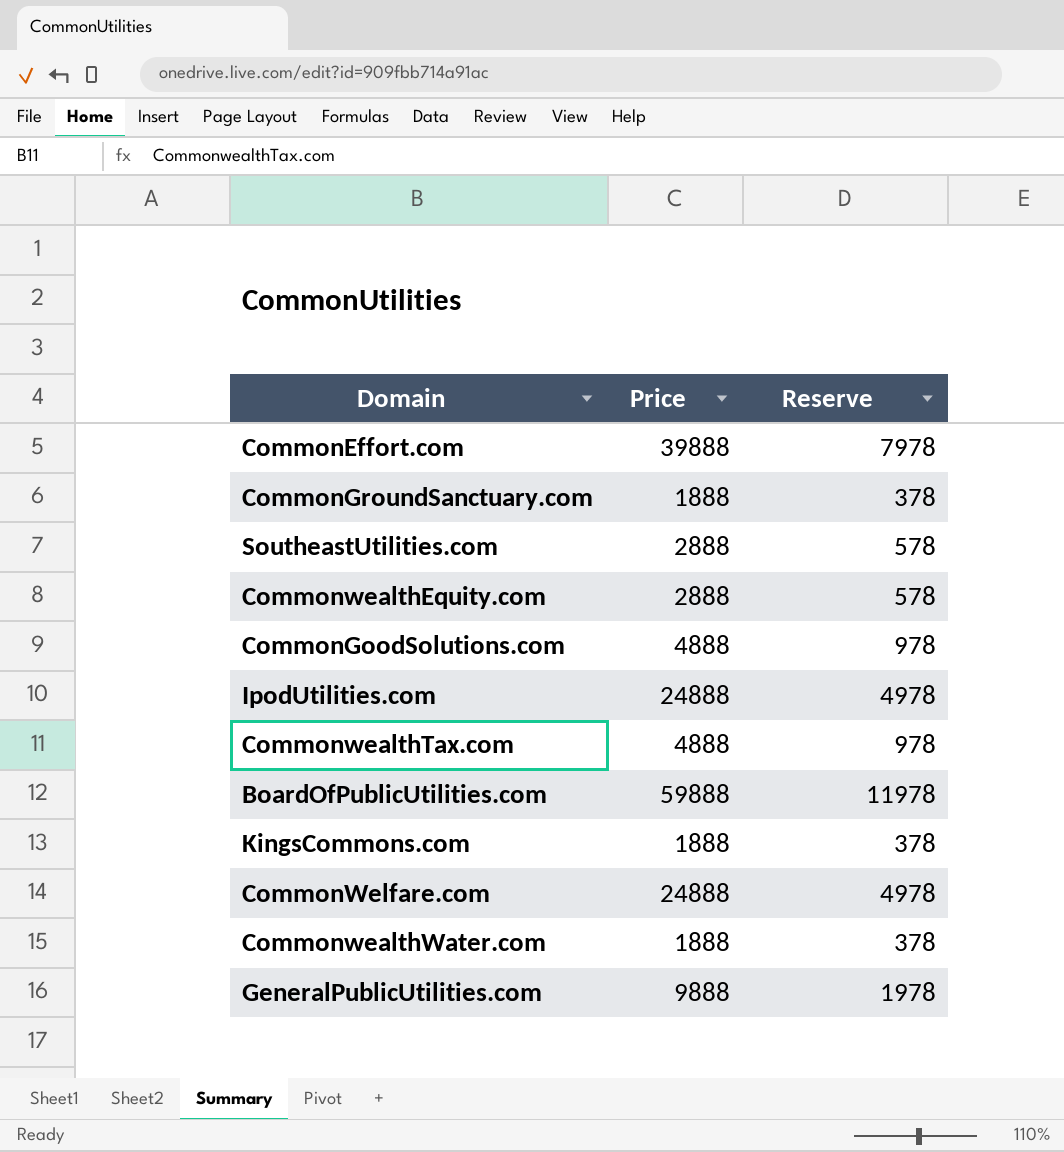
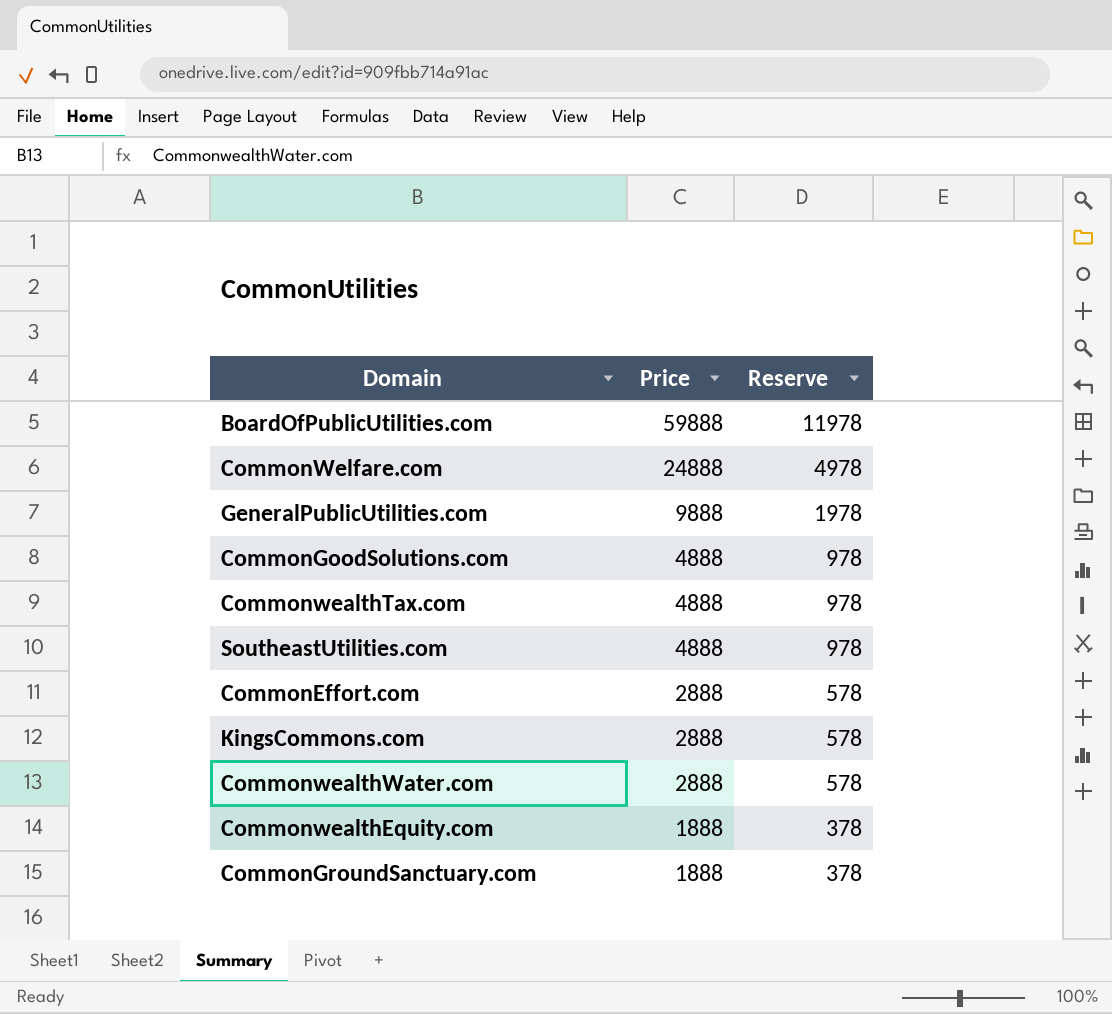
row order: none -> Price descending
row IpodUtilities.com: 24888 | 4978 -> none
SoutheastUtilities.com | Price: 2888 -> 4888
SoutheastUtilities.com | Reserve: 578 -> 978
CommonEffort.com | Price: 39888 -> 2888
CommonEffort.com | Reserve: 7978 -> 578
KingsCommons.com | Price: 1888 -> 2888
KingsCommons.com | Reserve: 378 -> 578
CommonwealthWater.com | Price: 1888 -> 2888
CommonwealthWater.com | Reserve: 378 -> 578
CommonwealthEquity.com | Price: 2888 -> 1888
CommonwealthEquity.com | Reserve: 578 -> 378

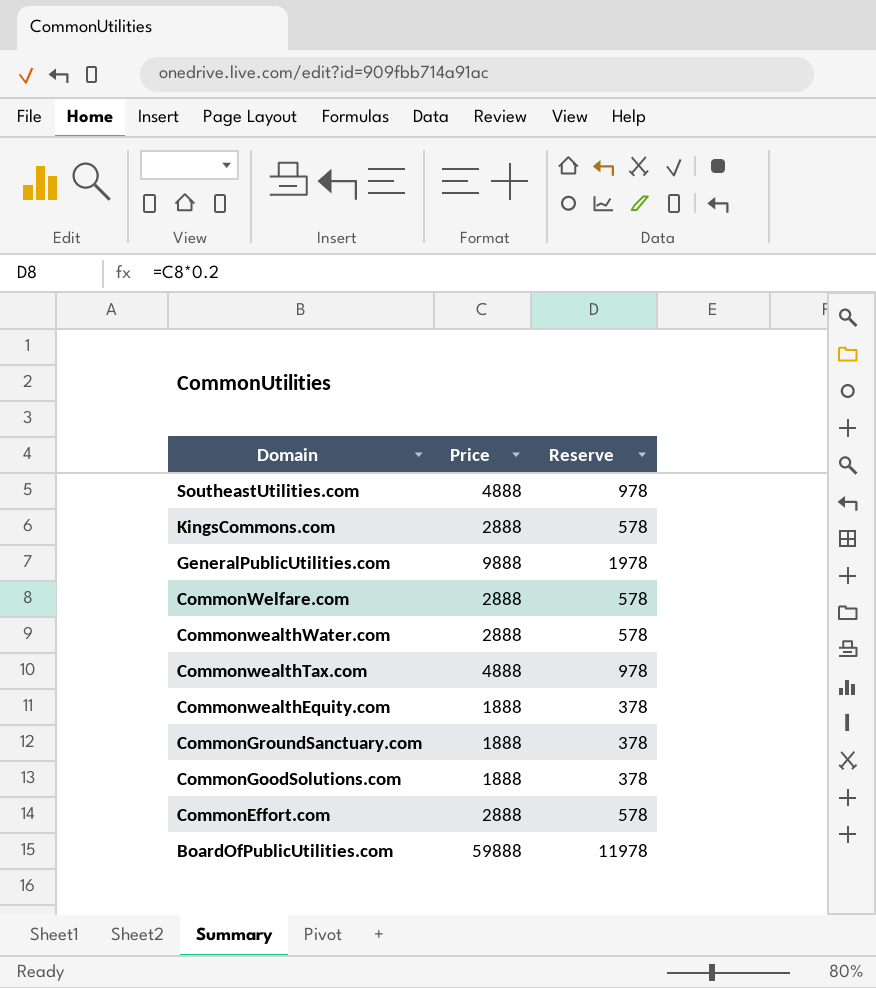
row order: Price descending -> Domain descending
CommonWelfare.com | Price: 24888 -> 2888
CommonWelfare.com | Reserve: 4978 -> 578
CommonGoodSolutions.com | Price: 4888 -> 1888
CommonGoodSolutions.com | Reserve: 978 -> 378

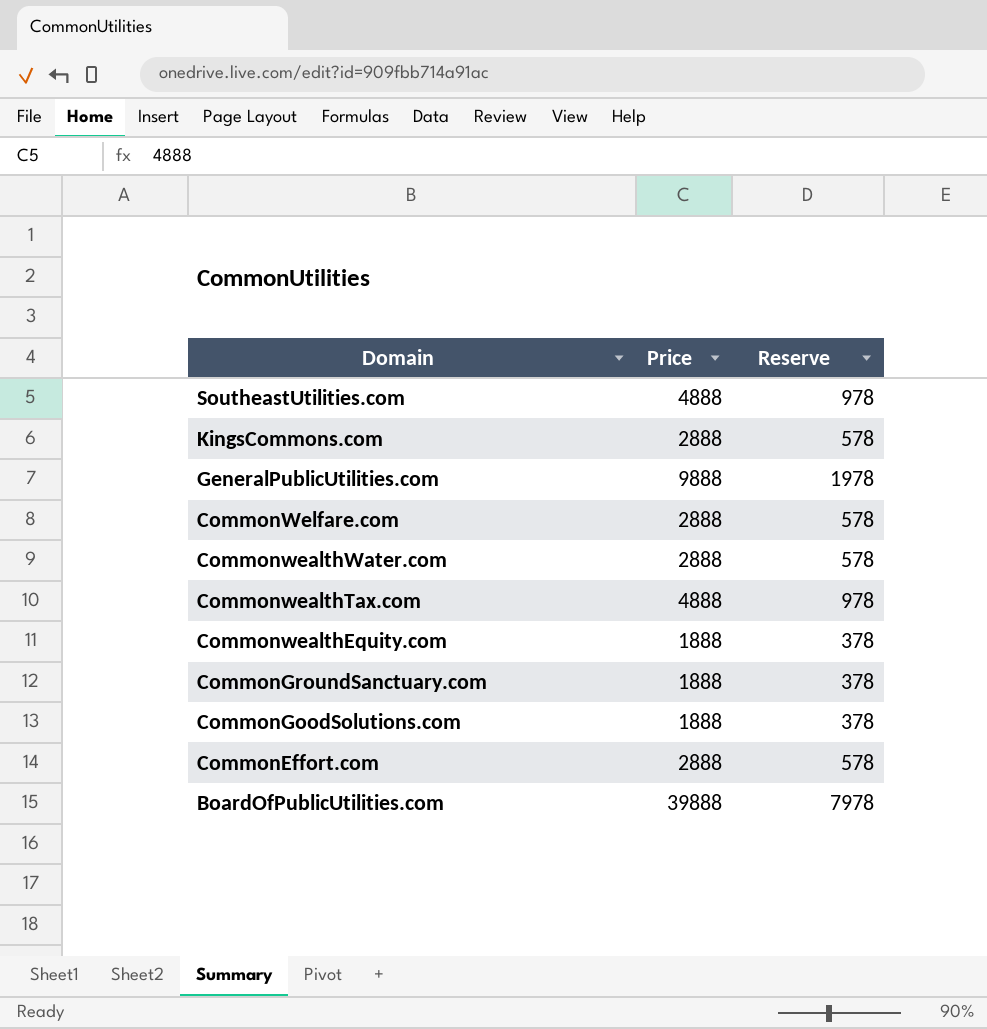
BoardOfPublicUtilities.com | Price: 59888 -> 39888
BoardOfPublicUtilities.com | Reserve: 11978 -> 7978

